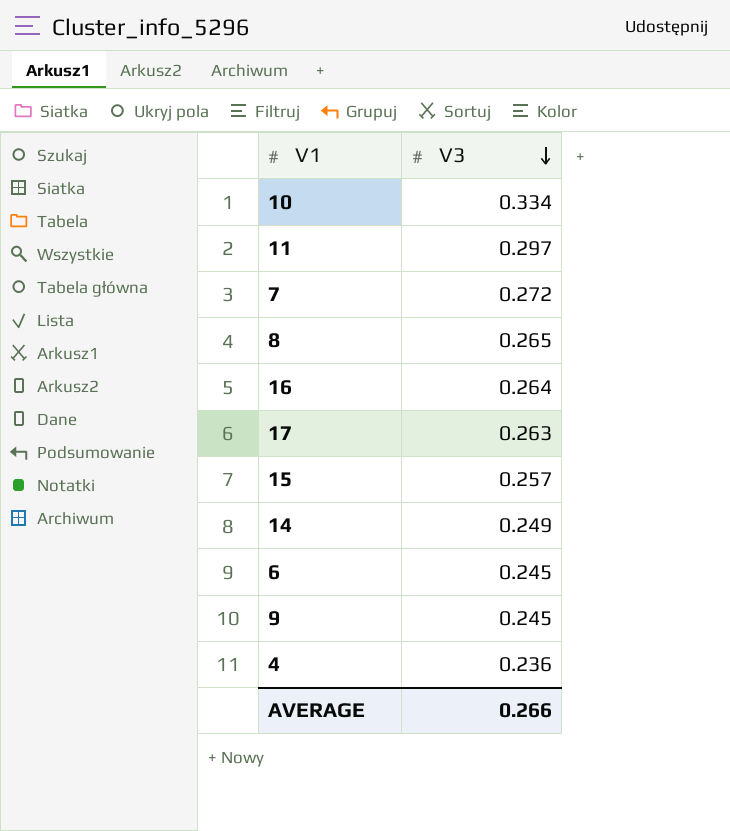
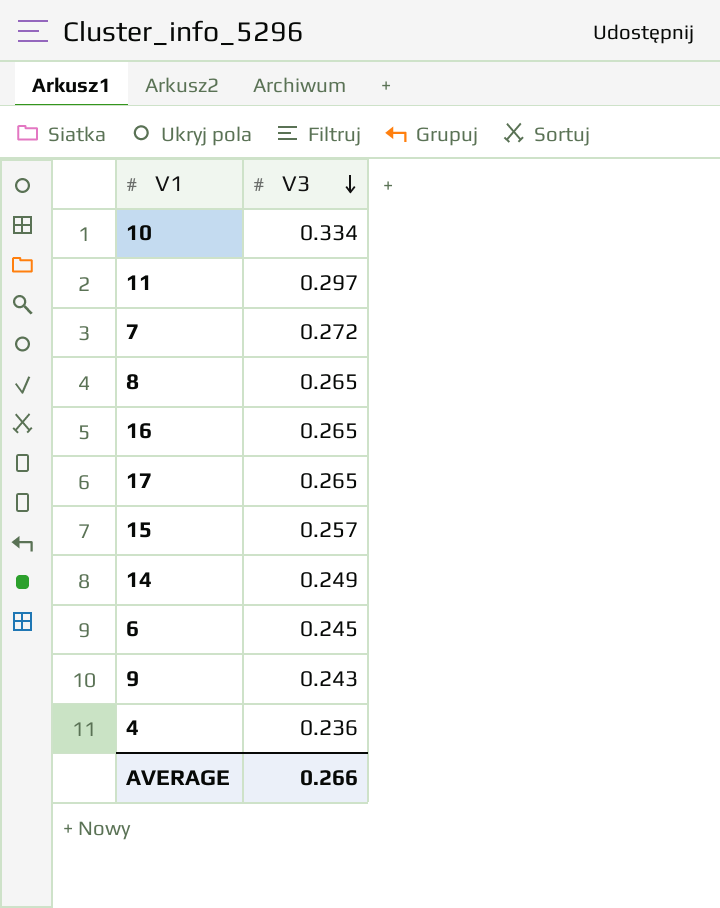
16 | V3: 0.264 -> 0.265
17 | V3: 0.263 -> 0.265
9 | V3: 0.245 -> 0.243

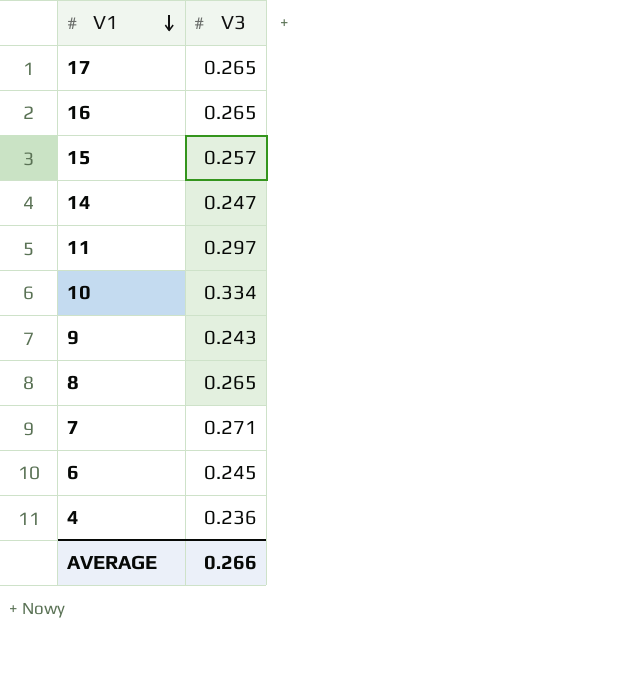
row order: V3 descending -> V1 descending
14 | V3: 0.249 -> 0.247
7 | V3: 0.272 -> 0.271

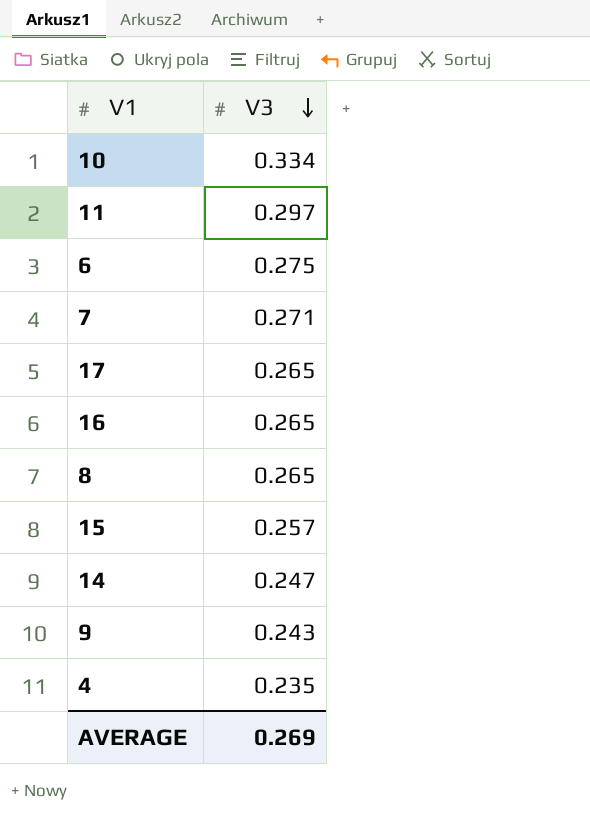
row order: V1 descending -> V3 descending
6 | V3: 0.245 -> 0.275
4 | V3: 0.236 -> 0.235
AVERAGE | V3: 0.266 -> 0.269

